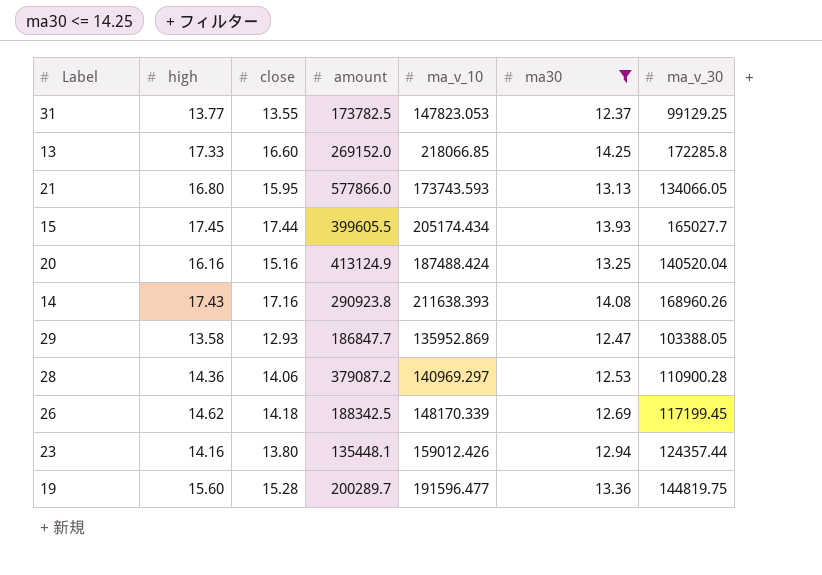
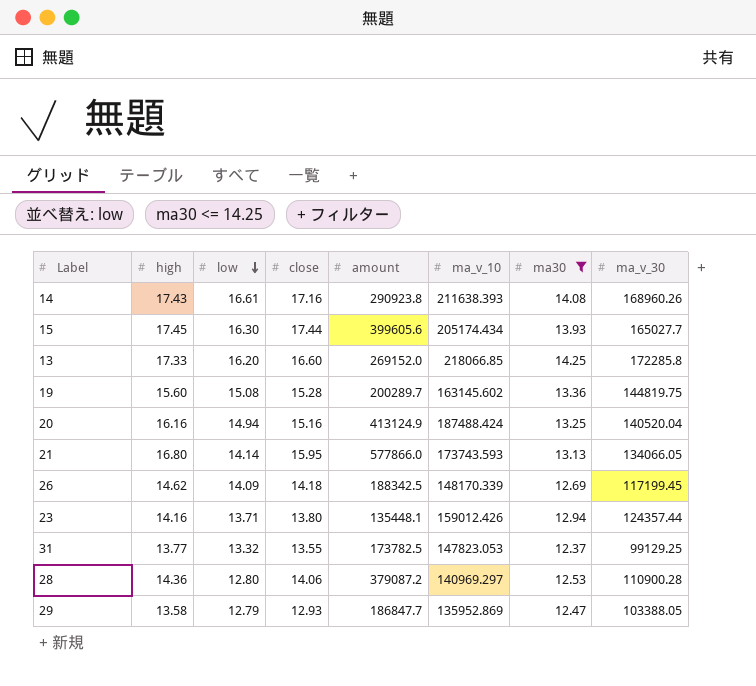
row order: none -> low descending
column low | position: none -> 3
15 | amount: 399605.5 -> 399605.6
19 | ma_v_10: 191596.477 -> 163145.602

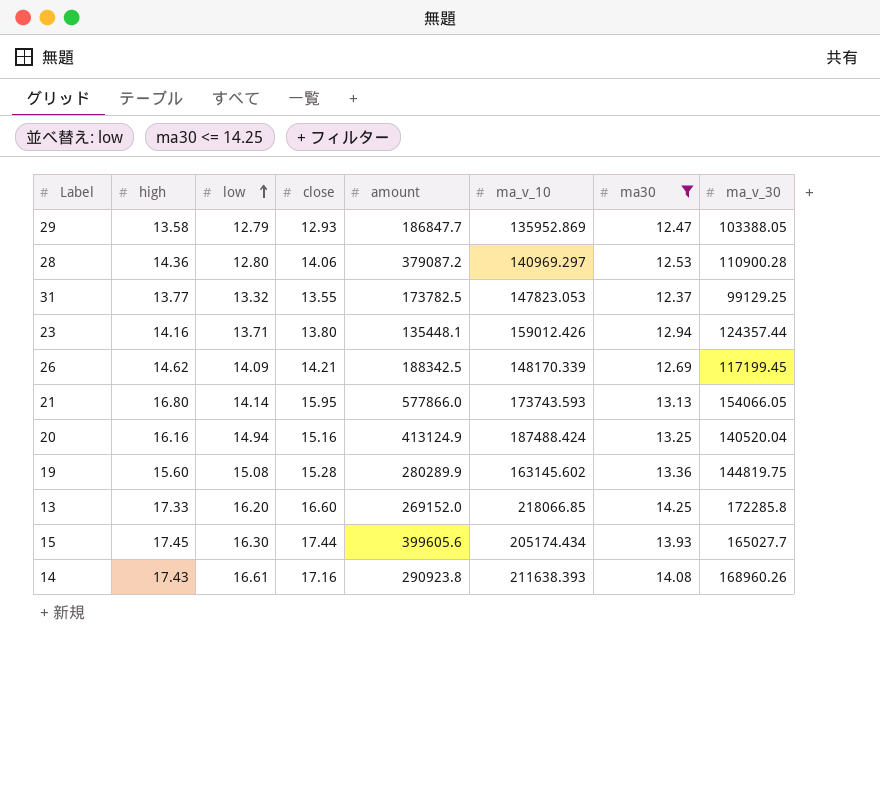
row order: low descending -> low ascending
26 | close: 14.18 -> 14.21
21 | ma_v_30: 134066.05 -> 154066.05
19 | amount: 200289.7 -> 280289.9

